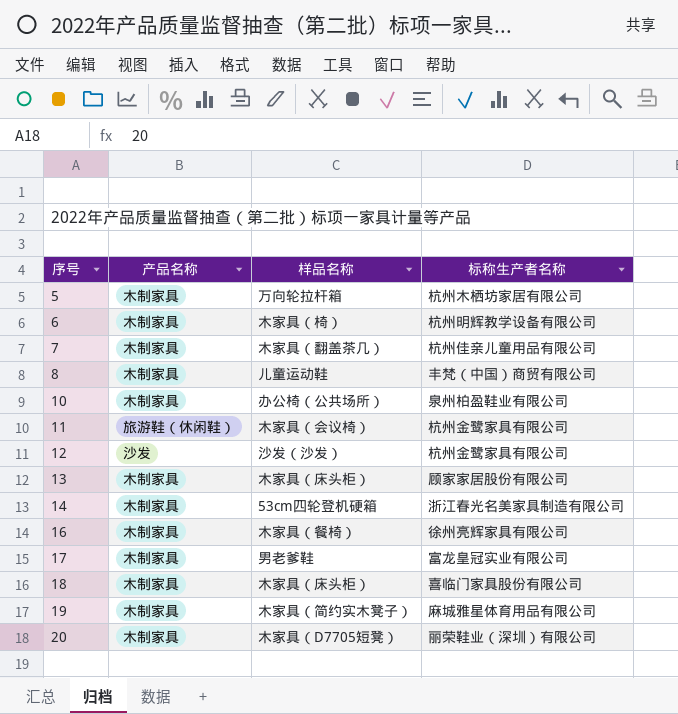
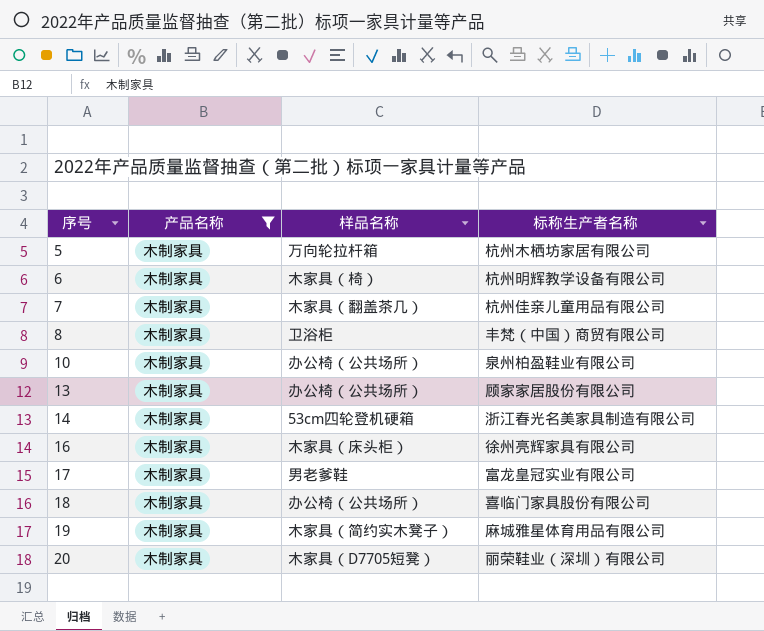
filter: none -> 产品名称 = 木制家具
8 | 样品名称: 儿童运动鞋 -> 卫浴柜
13 | 样品名称: 木家具（床头柜） -> 办公椅（公共场所）
16 | 样品名称: 木家具（餐椅） -> 木家具（床头柜）
18 | 样品名称: 木家具（床头柜） -> 办公椅（公共场所）

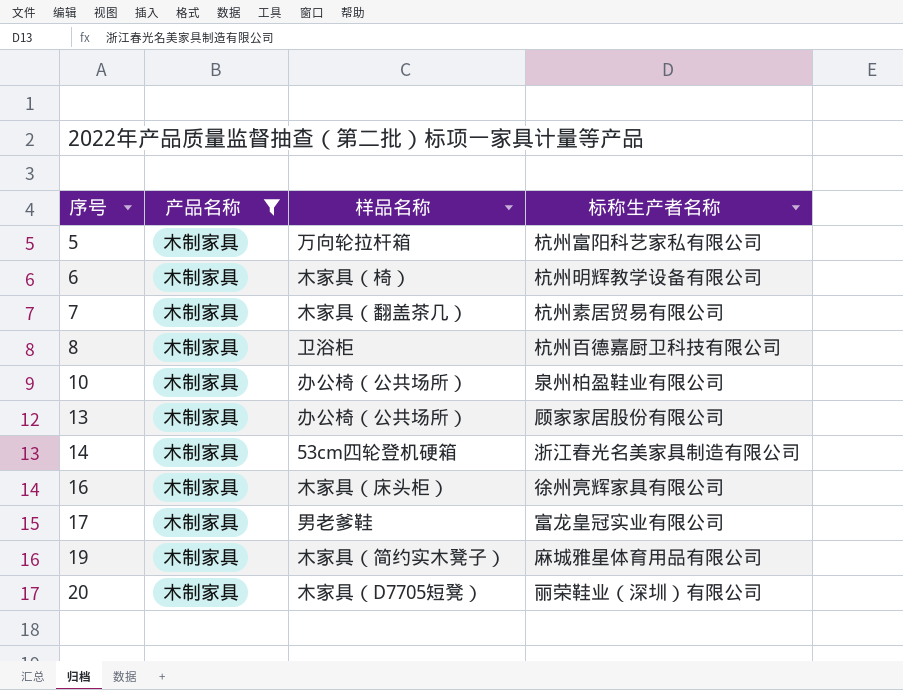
row 18: 木制家具 | 办公椅（公共场所） | 喜临门家具股份有限公司 -> none
5 | 标称生产者名称: 杭州木栖坊家居有限公司 -> 杭州富阳科艺家私有限公司
7 | 标称生产者名称: 杭州佳亲儿童用品有限公司 -> 杭州素居贸易有限公司
8 | 标称生产者名称: 丰梵（中国）商贸有限公司 -> 杭州百德嘉厨卫科技有限公司

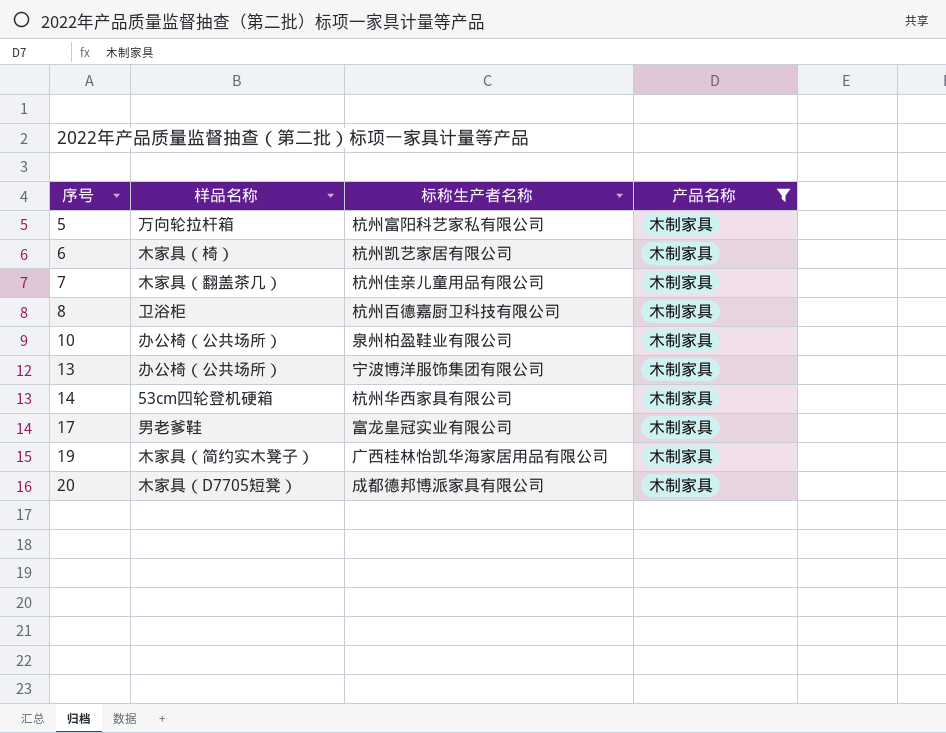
column 产品名称 | position: 2 -> 4
row 16: 木制家具 | 木家具（床头柜） | 徐州亮辉家具有限公司 -> none
6 | 标称生产者名称: 杭州明辉教学设备有限公司 -> 杭州凯艺家居有限公司
7 | 标称生产者名称: 杭州素居贸易有限公司 -> 杭州佳亲儿童用品有限公司
13 | 标称生产者名称: 顾家家居股份有限公司 -> 宁波博洋服饰集团有限公司
14 | 标称生产者名称: 浙江春光名美家具制造有限公司 -> 杭州华西家具有限公司
19 | 标称生产者名称: 麻城雅星体育用品有限公司 -> 广西桂林怡凯华海家居用品有限公司
20 | 标称生产者名称: 丽荣鞋业（深圳）有限公司 -> 成都德邦博派家具有限公司

